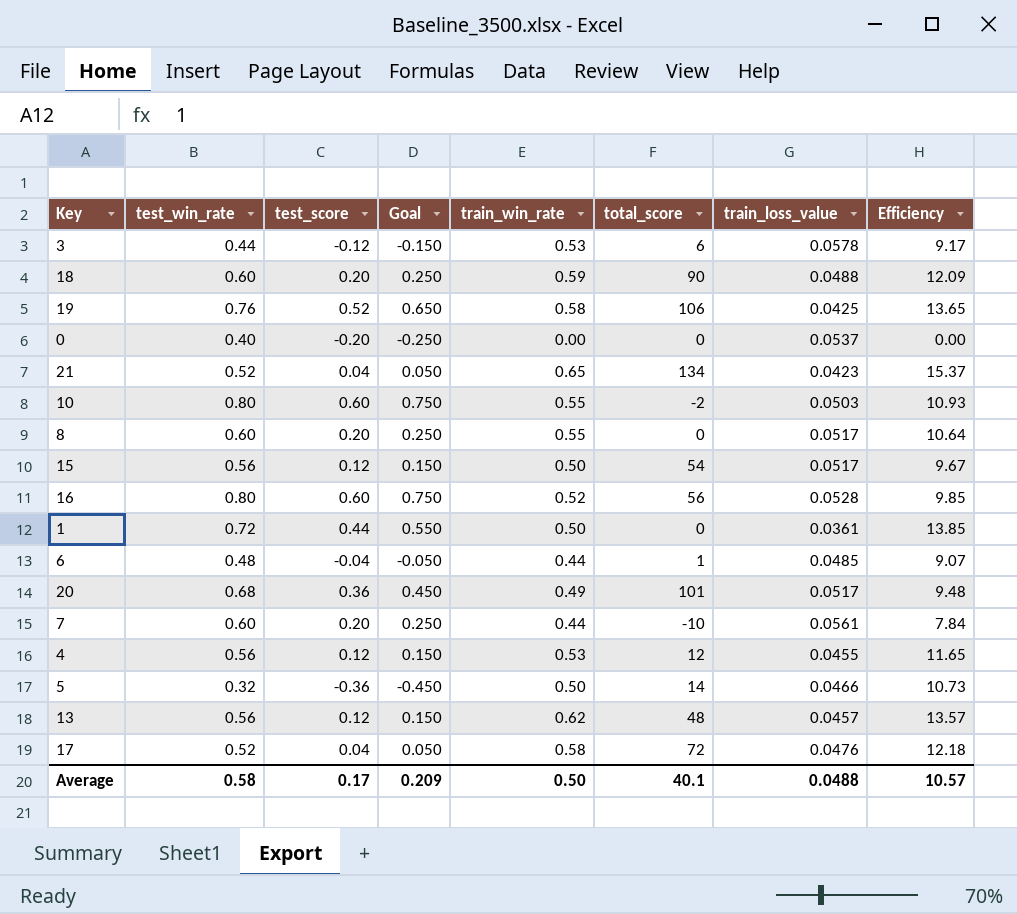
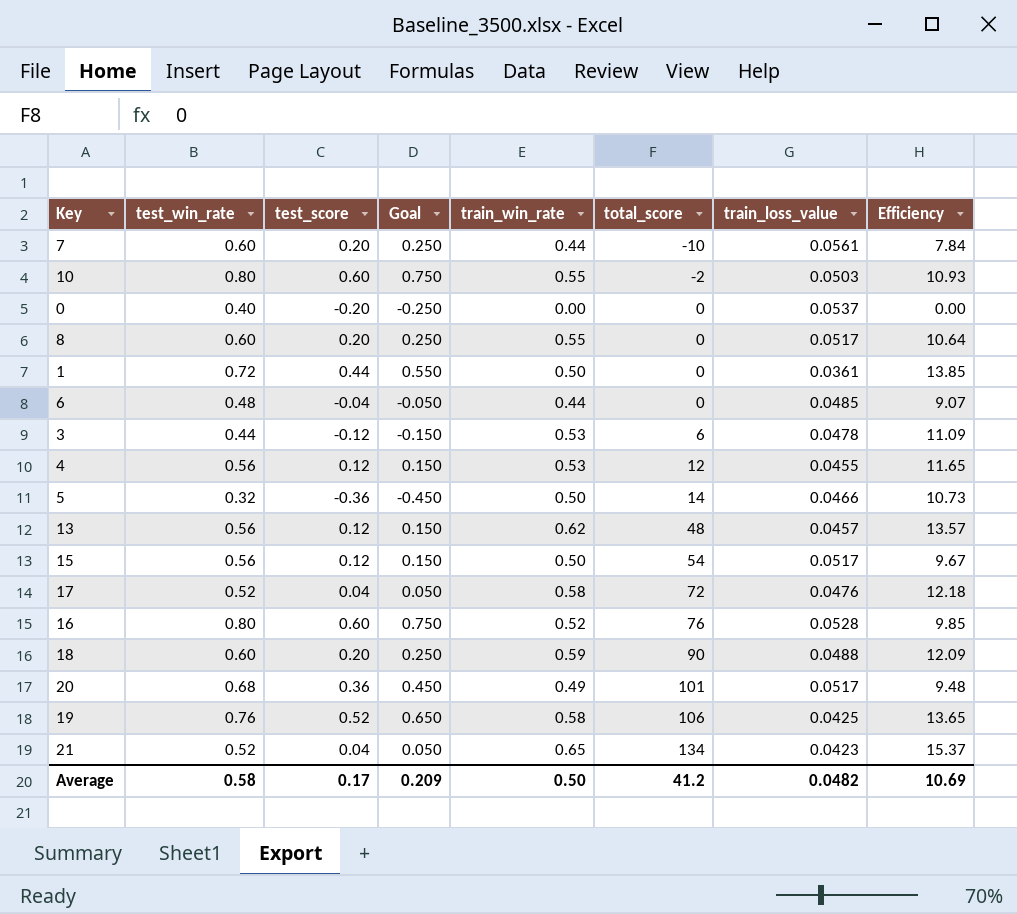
row order: none -> total_score ascending
6 | total_score: 1 -> 0
3 | train_loss_value: 0.0578 -> 0.0478
3 | Efficiency: 9.17 -> 11.09
16 | total_score: 56 -> 76
Average | total_score: 40.1 -> 41.2
Average | train_loss_value: 0.0488 -> 0.0482
Average | Efficiency: 10.57 -> 10.69

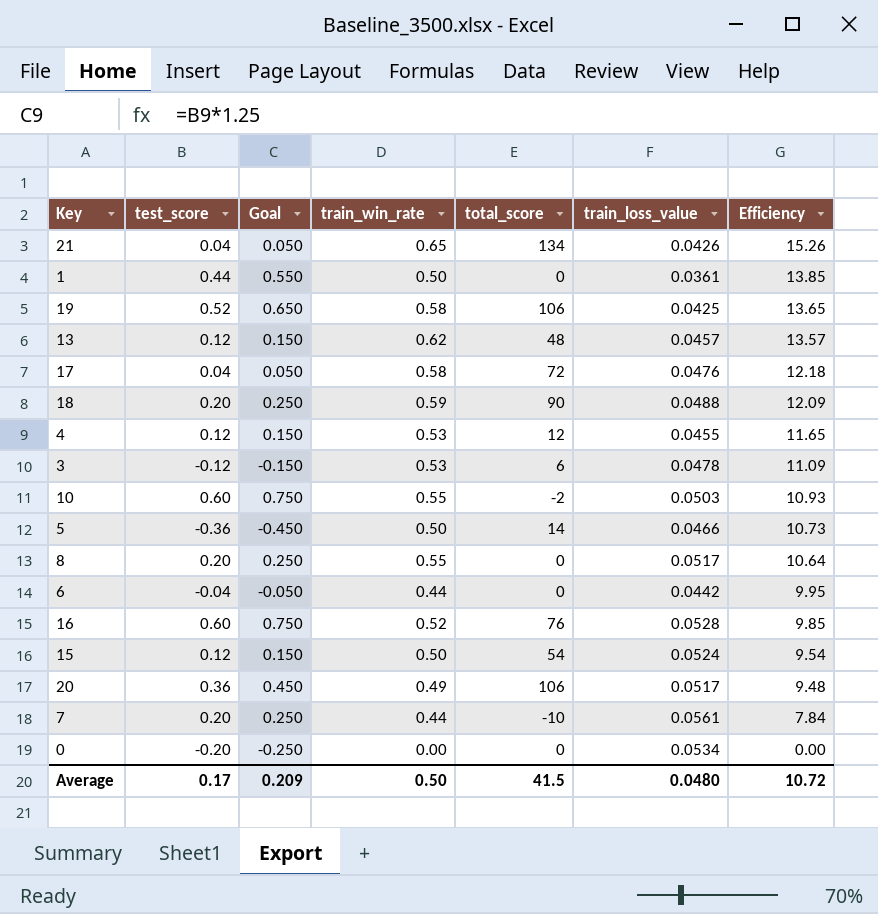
row order: total_score ascending -> Efficiency descending
column test_win_rate | position: 2 -> none
21 | train_loss_value: 0.0423 -> 0.0426
21 | Efficiency: 15.37 -> 15.26
6 | train_loss_value: 0.0485 -> 0.0442
6 | Efficiency: 9.07 -> 9.95
15 | train_loss_value: 0.0517 -> 0.0524
15 | Efficiency: 9.67 -> 9.54
20 | total_score: 101 -> 106
0 | train_loss_value: 0.0537 -> 0.0534
Average | total_score: 41.2 -> 41.5
Average | train_loss_value: 0.0482 -> 0.0480
Average | Efficiency: 10.69 -> 10.72

